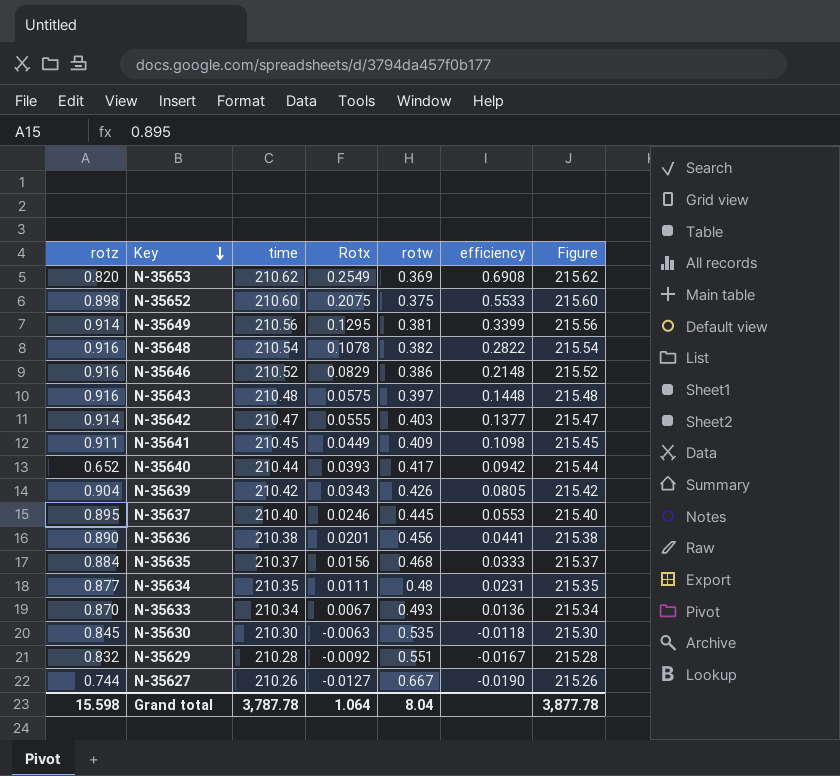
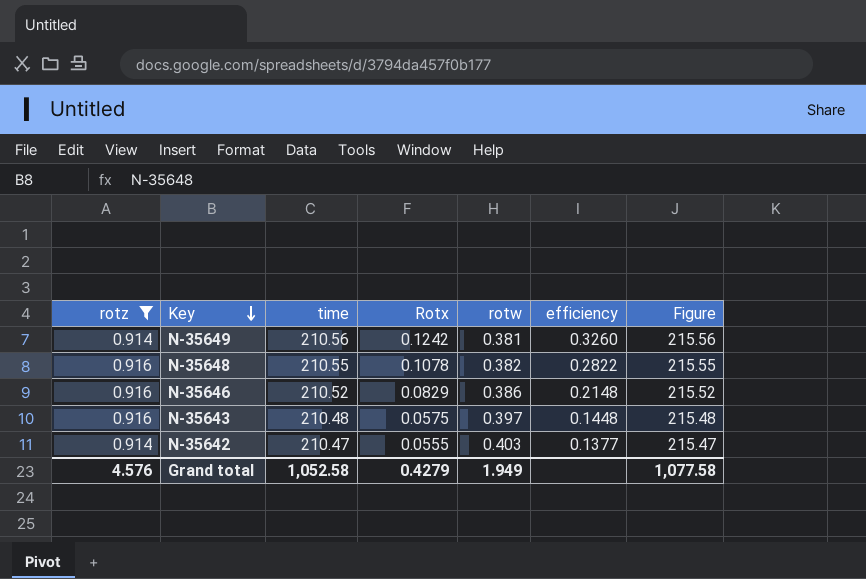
filter: none -> rotz >= 0.914
N-35649 | Rotx: 0.1295 -> 0.1242
N-35649 | efficiency: 0.3399 -> 0.3260
N-35648 | time: 210.54 -> 210.55
N-35648 | Figure: 215.54 -> 215.55
Grand total | rotz: 15.598 -> 4.576
Grand total | time: 3,787.78 -> 1,052.58
Grand total | Rotx: 1.064 -> 0.4279
Grand total | rotw: 8.04 -> 1.949
Grand total | Figure: 3,877.78 -> 1,077.58

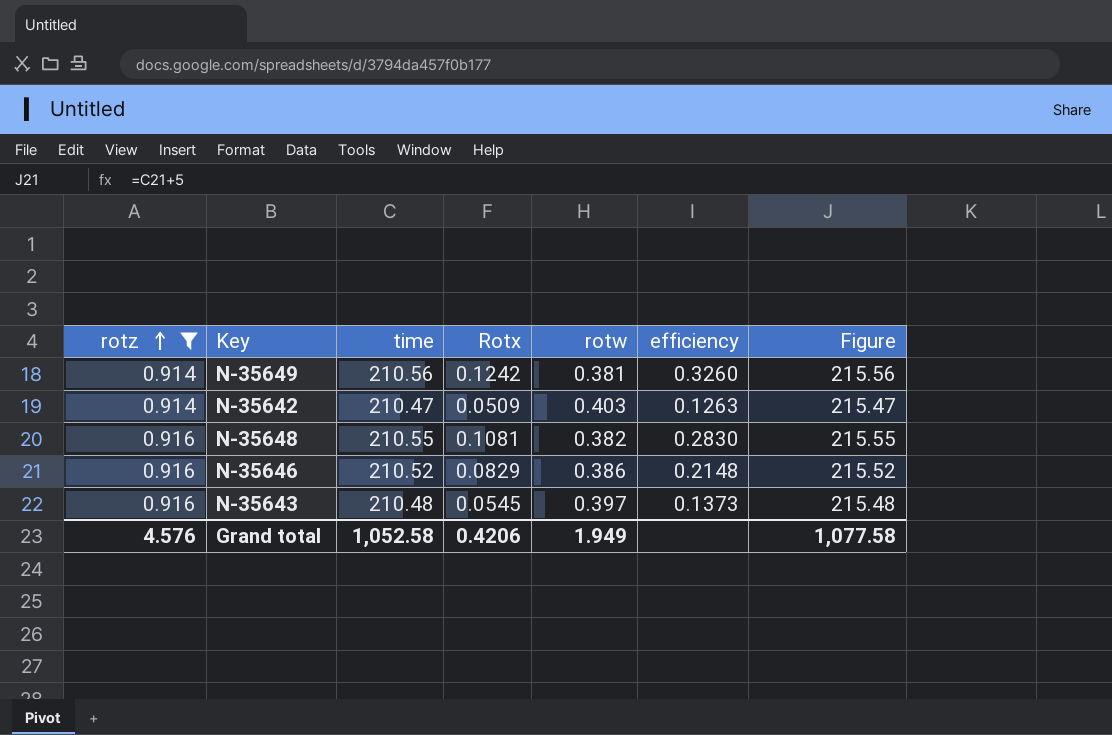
row order: Key descending -> rotz ascending
N-35642 | Rotx: 0.0555 -> 0.0509
N-35642 | efficiency: 0.1377 -> 0.1263
N-35648 | Rotx: 0.1078 -> 0.1081
N-35648 | efficiency: 0.2822 -> 0.2830
N-35643 | Rotx: 0.0575 -> 0.0545
N-35643 | efficiency: 0.1448 -> 0.1373
Grand total | Rotx: 0.4279 -> 0.4206

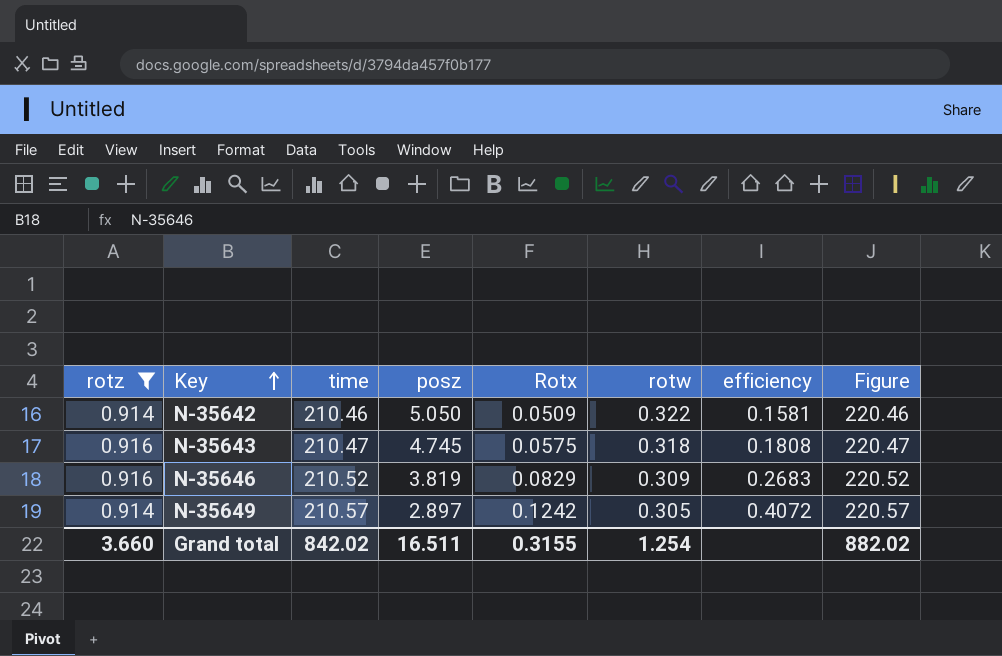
row order: rotz ascending -> Key ascending
column posz | position: none -> 4
column Figure | formula: [time] + 5 -> [time] + 10
row N-35648: 0.916 | 210.55 | 0.1081 | 0.382 | 0.2830 | 215.55 -> none
N-35642 | time: 210.47 -> 210.46
N-35642 | rotw: 0.403 -> 0.322
N-35642 | efficiency: 0.1263 -> 0.1581
N-35643 | time: 210.48 -> 210.47
N-35643 | Rotx: 0.0545 -> 0.0575
N-35643 | rotw: 0.397 -> 0.318
N-35643 | efficiency: 0.1373 -> 0.1808
N-35646 | rotw: 0.386 -> 0.309
N-35646 | efficiency: 0.2148 -> 0.2683
N-35649 | time: 210.56 -> 210.57
N-35649 | rotw: 0.381 -> 0.305
N-35649 | efficiency: 0.3260 -> 0.4072
Grand total | rotz: 4.576 -> 3.660
Grand total | time: 1,052.58 -> 842.02
Grand total | Rotx: 0.4206 -> 0.3155
Grand total | rotw: 1.949 -> 1.254
Grand total | Figure: 1,077.58 -> 882.02

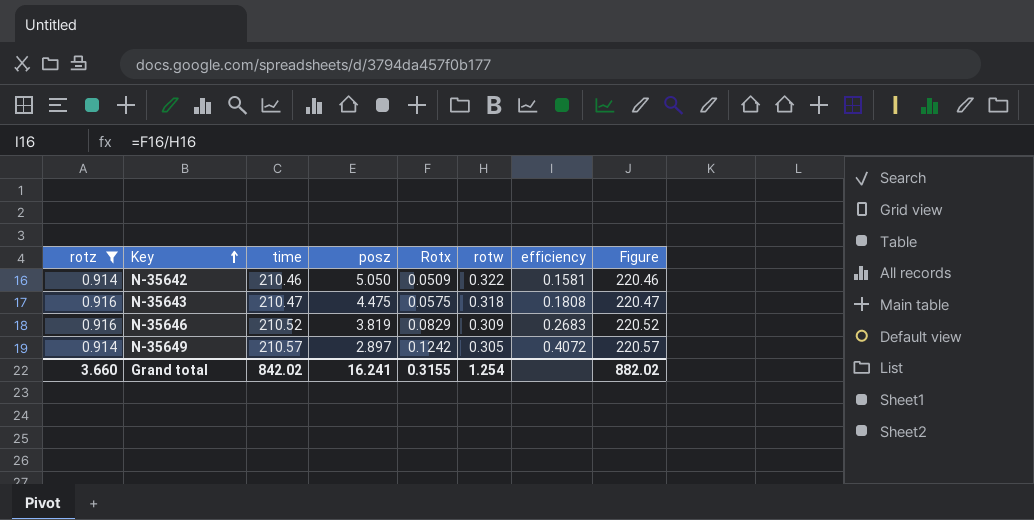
N-35643 | posz: 4.745 -> 4.475
Grand total | posz: 16.511 -> 16.241

